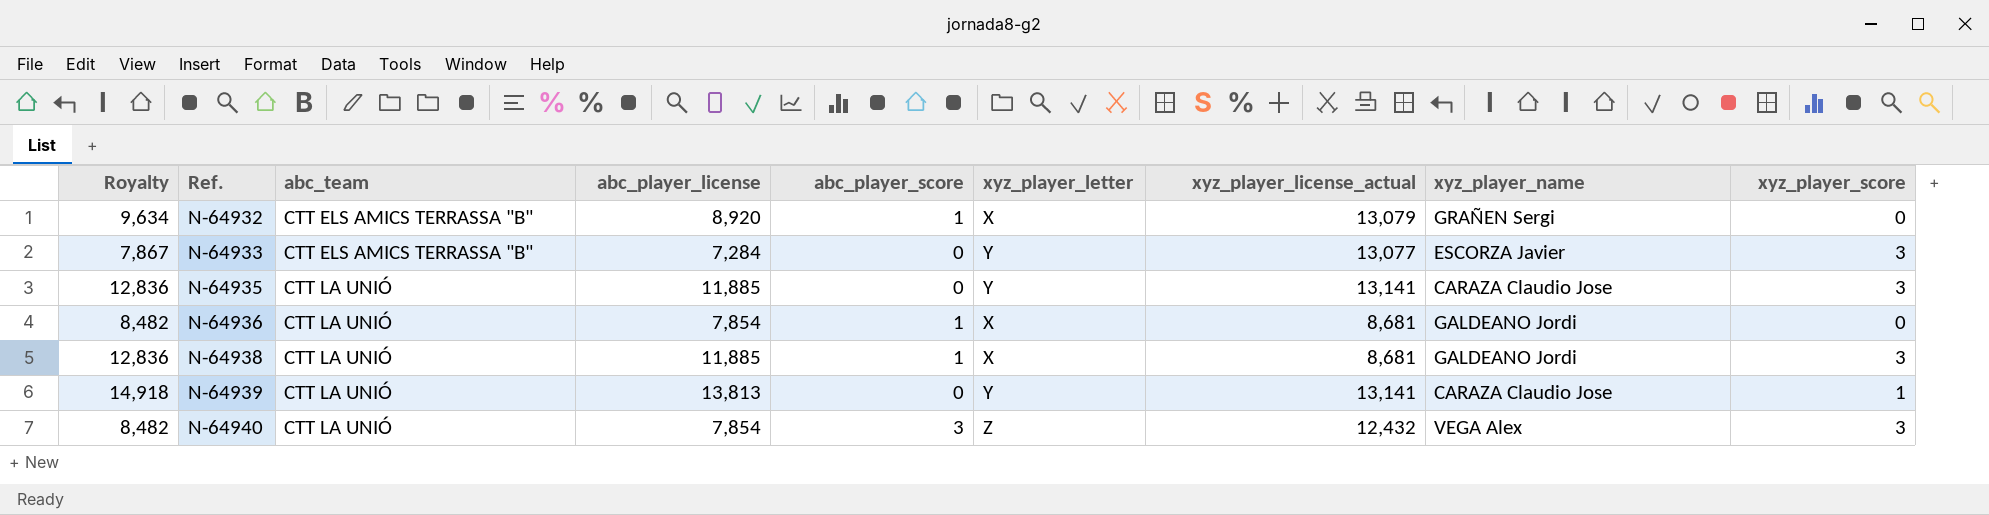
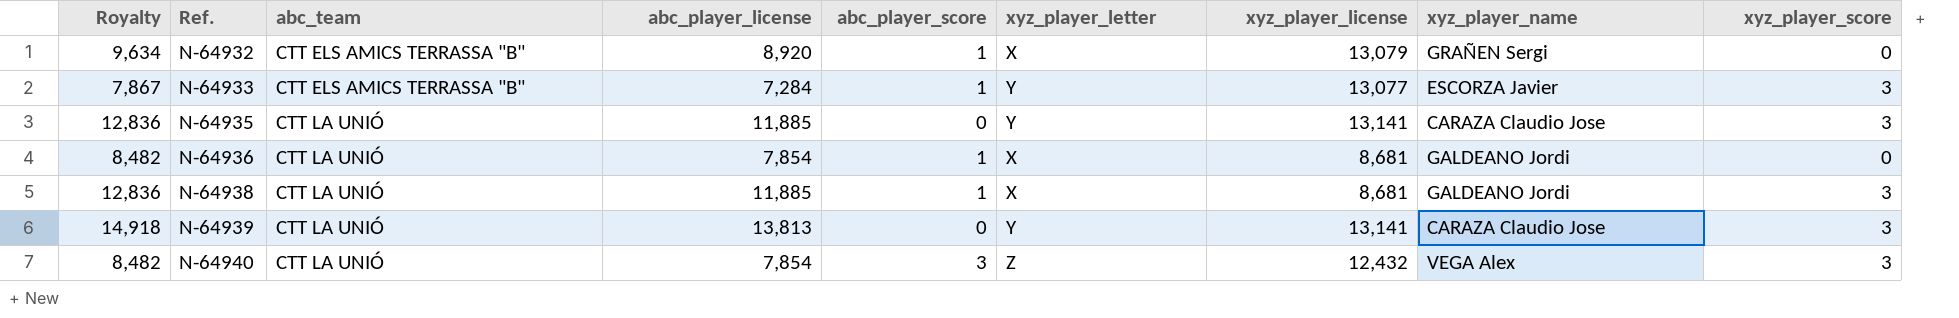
column name: xyz_player_license_actual -> xyz_player_license
N-64933 | abc_player_score: 0 -> 1
N-64939 | xyz_player_score: 1 -> 3

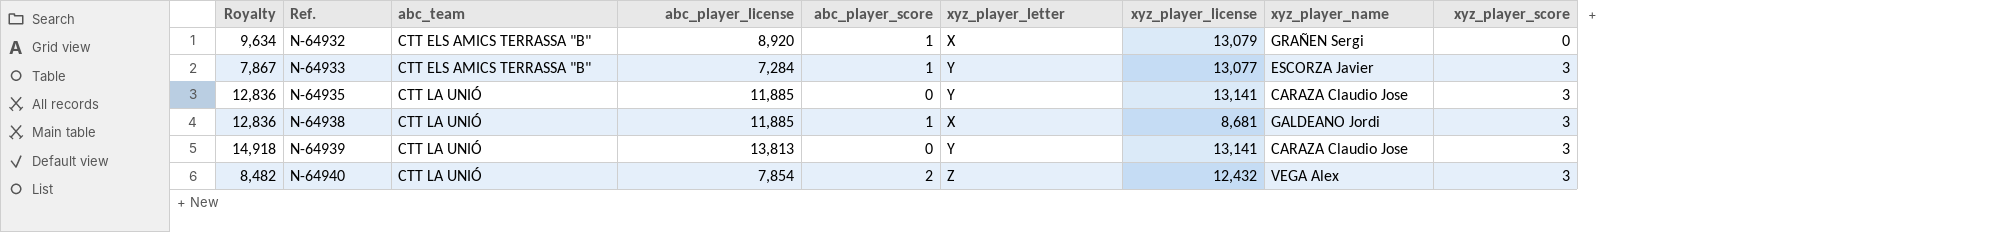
row N-64936: 8,482 | CTT LA UNIÓ | 7,854 | 1 | X | 8,681 | GALDEANO Jordi | 0 -> none
N-64940 | abc_player_score: 3 -> 2

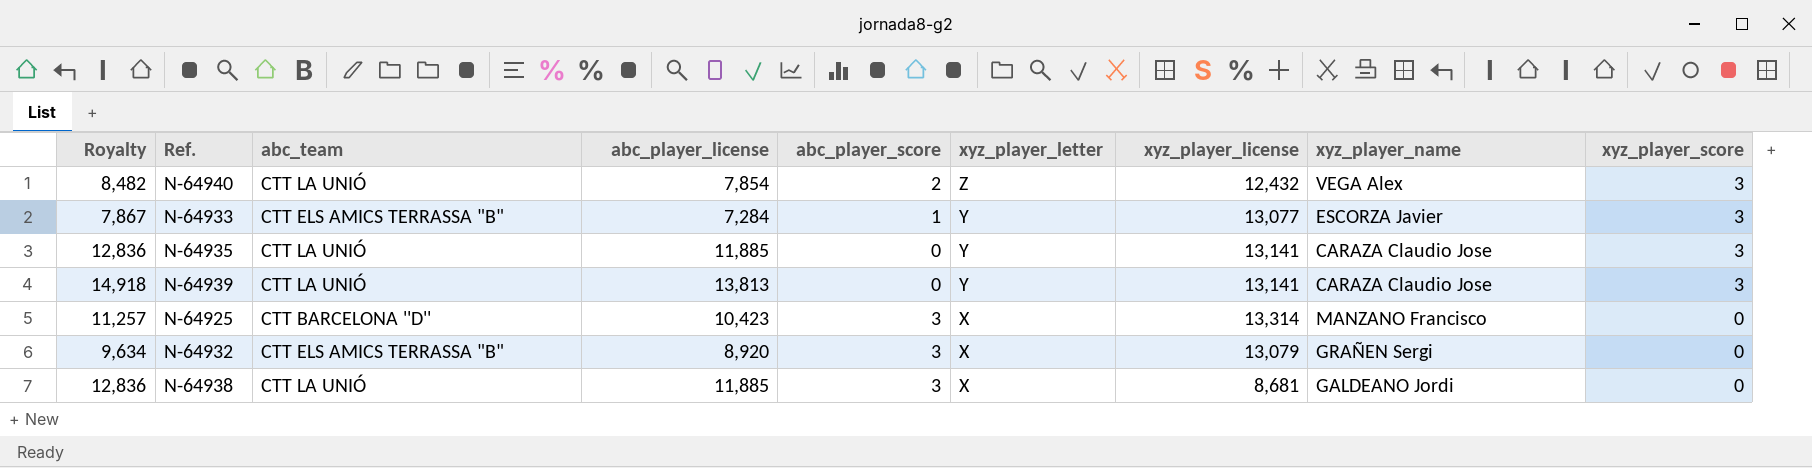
row order: Ref. ascending -> xyz_player_letter descending
row N-64925: none -> 11,257 | CTT BARCELONA ''D'' | 10,423 | 3 | X | 13,314 | MANZANO Francisco | 0
N-64932 | abc_player_score: 1 -> 3
N-64938 | abc_player_score: 1 -> 3
N-64938 | xyz_player_score: 3 -> 0

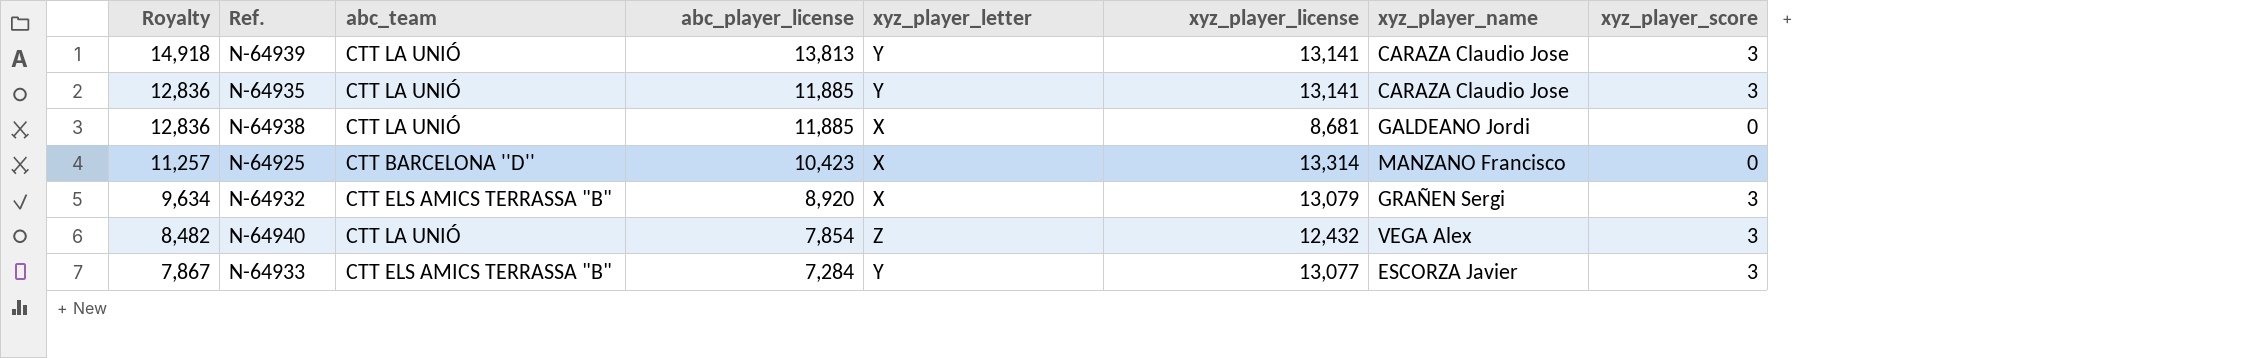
row order: xyz_player_letter descending -> Royalty descending
column abc_player_score | position: 5 -> none
N-64932 | xyz_player_score: 0 -> 3

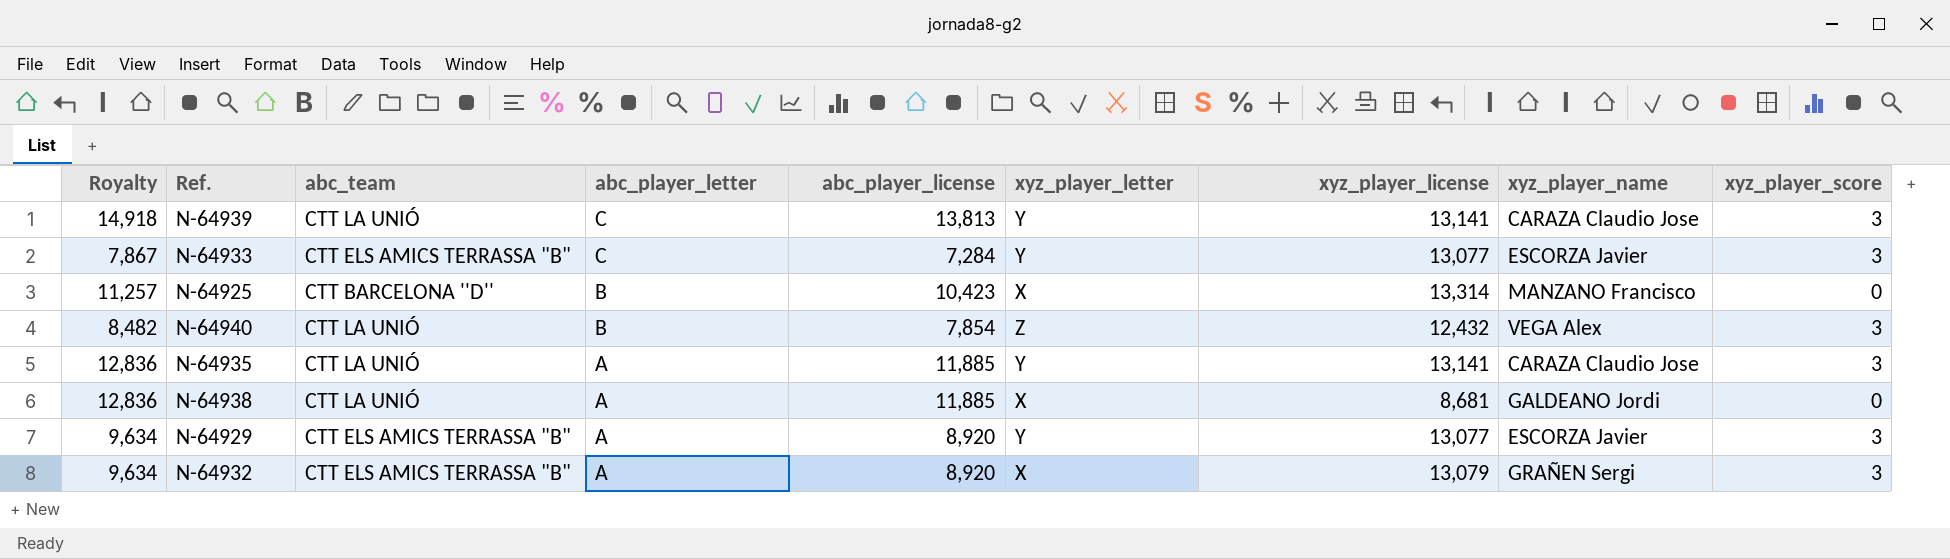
row order: Royalty descending -> abc_player_letter descending
column abc_player_letter | position: none -> 4
row N-64929: none -> 9,634 | CTT ELS AMICS TERRASSA "B" | A | 8,920 | Y | 13,077 | ESCORZA Javier | 3

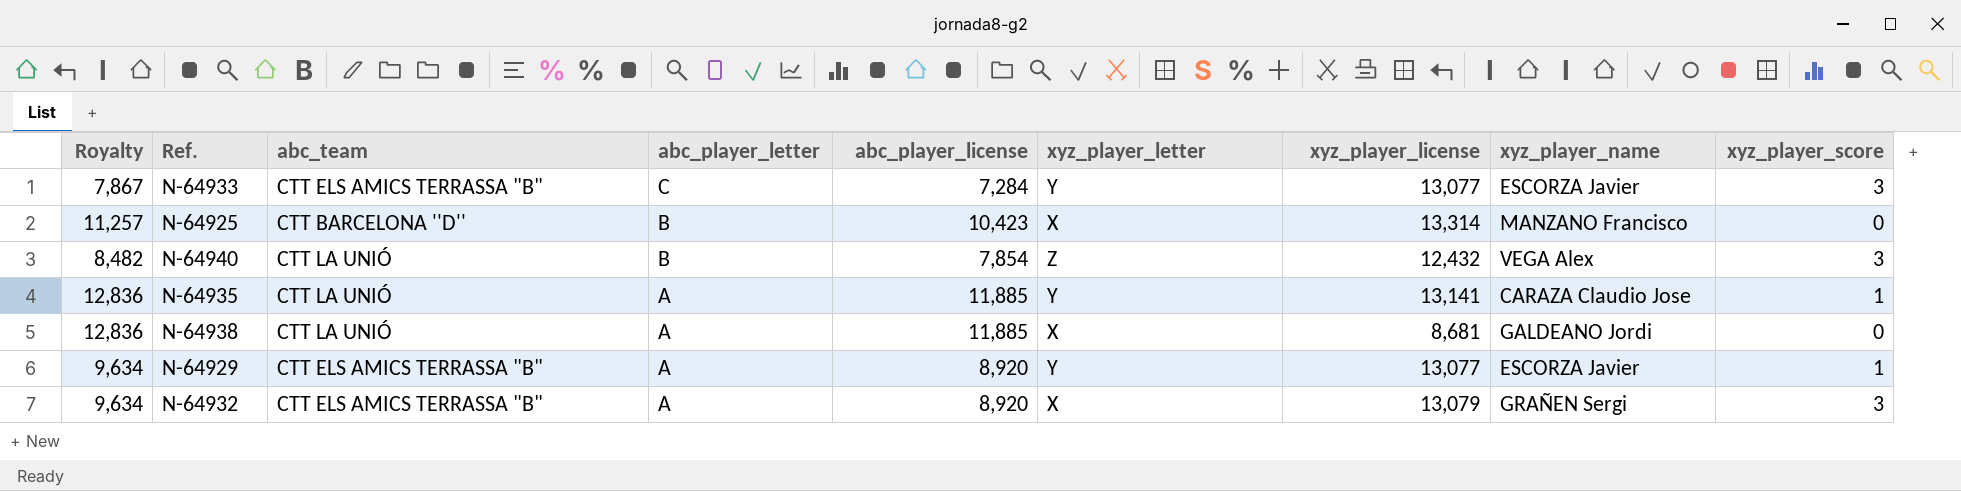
row N-64939: 14,918 | CTT LA UNIÓ | C | 13,813 | Y | 13,141 | CARAZA Claudio Jose | 3 -> none
N-64935 | xyz_player_score: 3 -> 1
N-64929 | xyz_player_score: 3 -> 1

